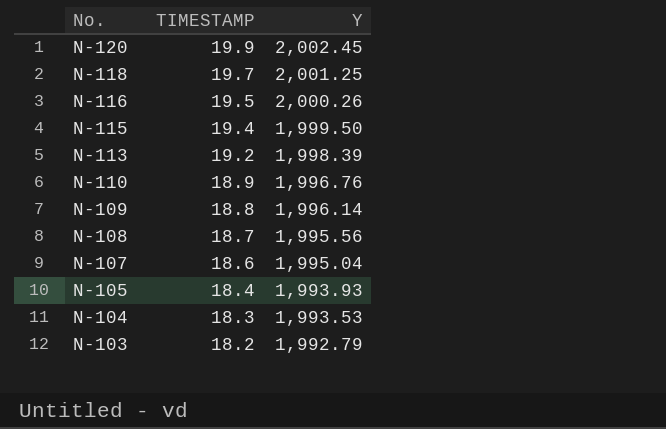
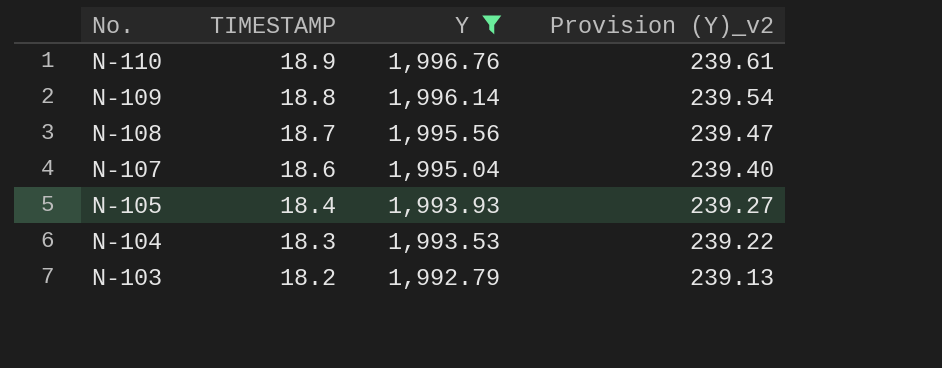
filter: none -> Y <= 1,996.76
column Provision (Y)_v2 | formula: none -> [Y] * 0.12

